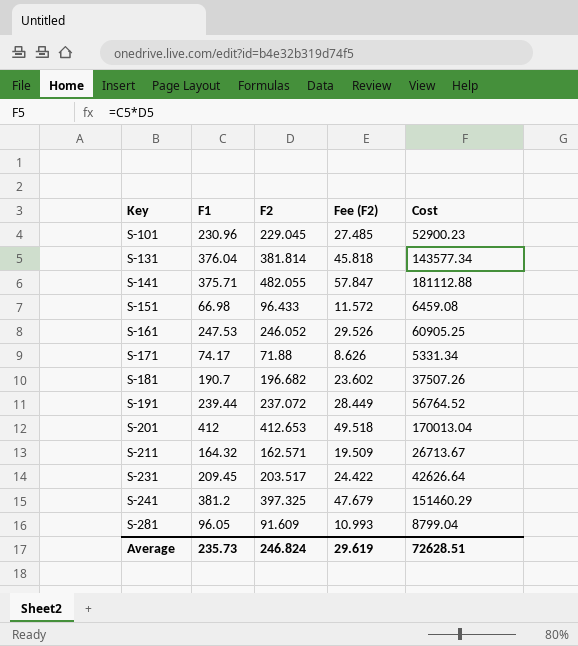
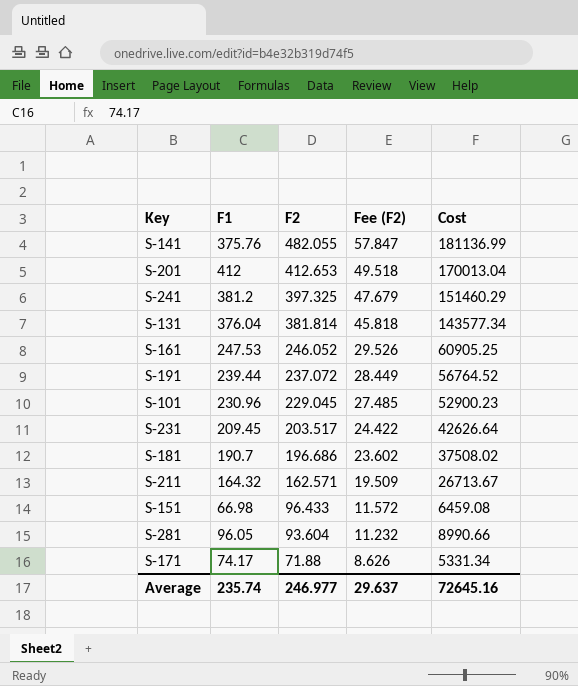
row order: Key ascending -> F2 descending
S-141 | F1: 375.71 -> 375.76
S-141 | Cost: 181112.88 -> 181136.99
S-181 | F2: 196.682 -> 196.686
S-181 | Cost: 37507.26 -> 37508.02
S-281 | F2: 91.609 -> 93.604
S-281 | Fee (F2): 10.993 -> 11.232
S-281 | Cost: 8799.04 -> 8990.66
Average | F1: 235.73 -> 235.74
Average | F2: 246.824 -> 246.977
Average | Fee (F2): 29.619 -> 29.637
Average | Cost: 72628.51 -> 72645.16

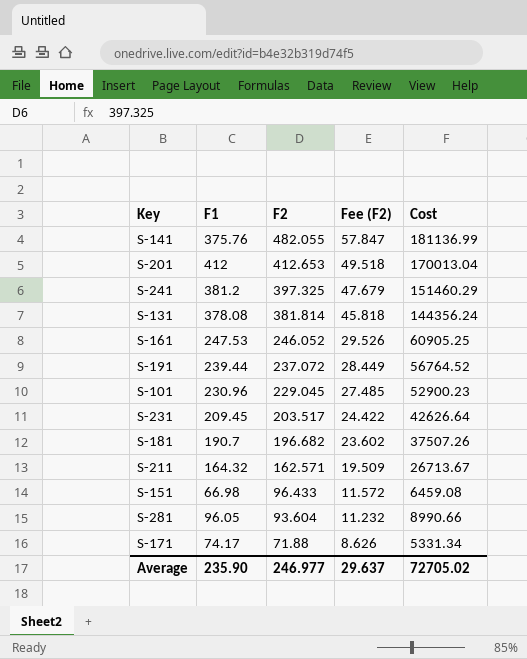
S-131 | F1: 376.04 -> 378.08
S-131 | Cost: 143577.34 -> 144356.24
S-181 | F2: 196.686 -> 196.682
S-181 | Cost: 37508.02 -> 37507.26
Average | F1: 235.74 -> 235.90
Average | Cost: 72645.16 -> 72705.02

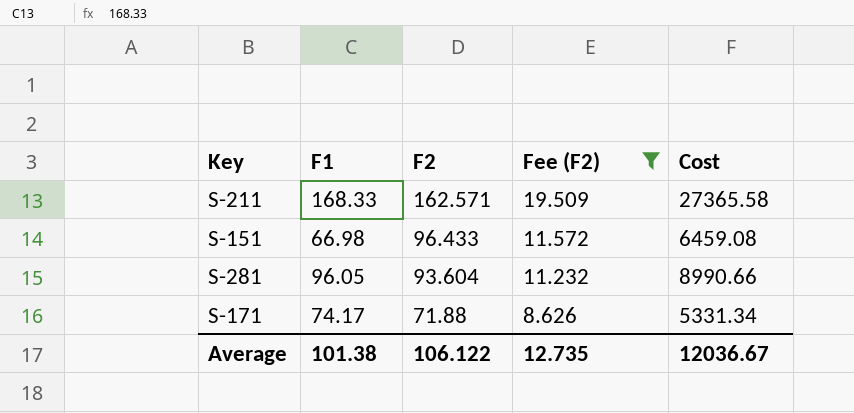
filter: none -> Fee (F2) <= 19.509
S-211 | F1: 164.32 -> 168.33
S-211 | Cost: 26713.67 -> 27365.58
Average | F1: 235.90 -> 101.38
Average | F2: 246.977 -> 106.122
Average | Fee (F2): 29.637 -> 12.735
Average | Cost: 72705.02 -> 12036.67

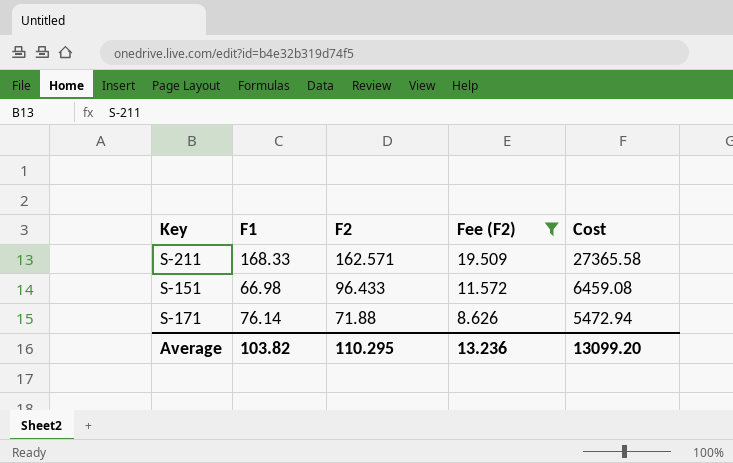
row S-281: 96.05 | 93.604 | 11.232 | 8990.66 -> none
S-171 | F1: 74.17 -> 76.14
S-171 | Cost: 5331.34 -> 5472.94
Average | F1: 101.38 -> 103.82
Average | F2: 106.122 -> 110.295
Average | Fee (F2): 12.735 -> 13.236
Average | Cost: 12036.67 -> 13099.20

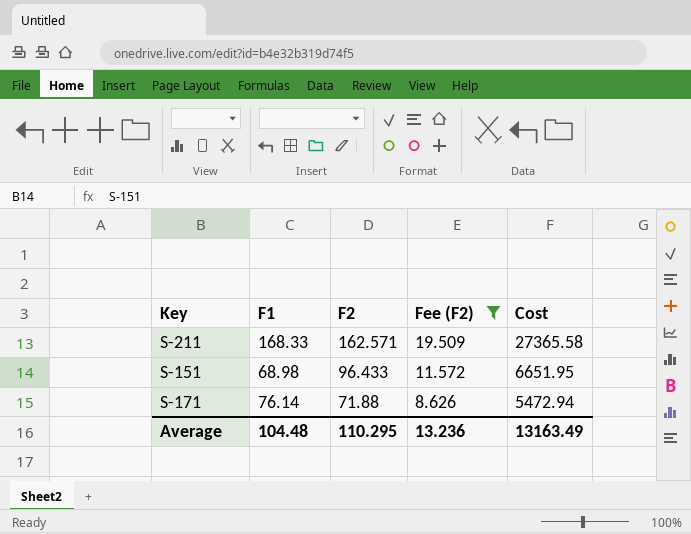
S-151 | F1: 66.98 -> 68.98
S-151 | Cost: 6459.08 -> 6651.95
Average | F1: 103.82 -> 104.48
Average | Cost: 13099.20 -> 13163.49

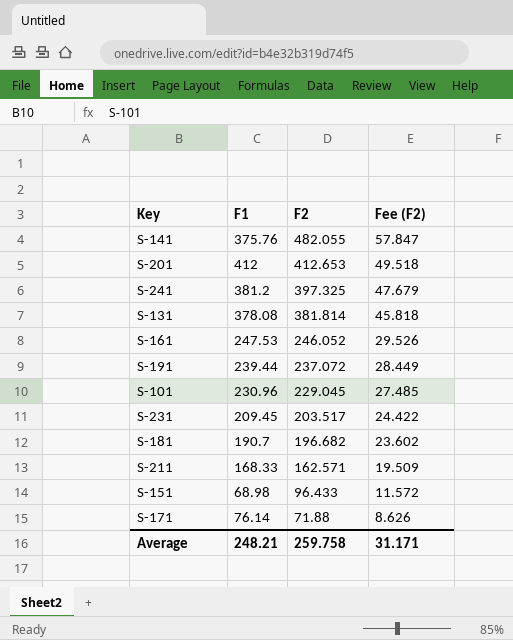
filter: Fee (F2) <= 19.509 -> none
column Cost | formula: [F1] * [F2] -> none
Average | F1: 104.48 -> 248.21
Average | F2: 110.295 -> 259.758
Average | Fee (F2): 13.236 -> 31.171

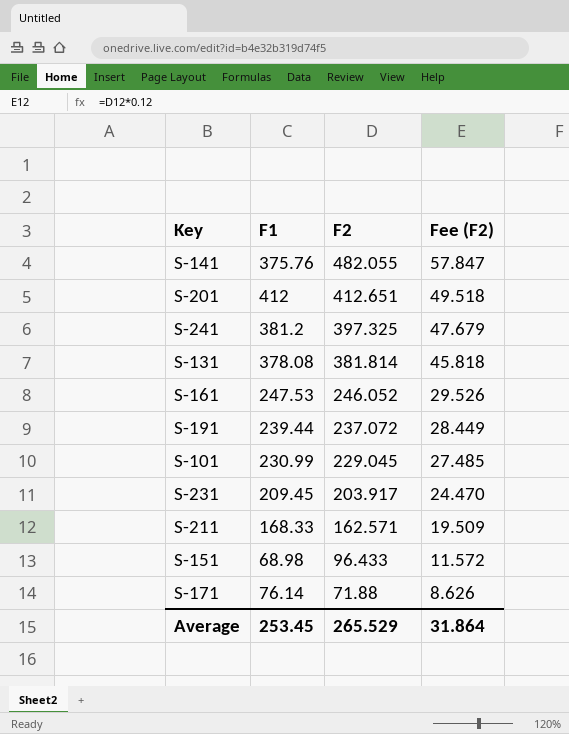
row S-181: 190.7 | 196.682 | 23.602 -> none
S-201 | F2: 412.653 -> 412.651
S-101 | F1: 230.96 -> 230.99
S-231 | F2: 203.517 -> 203.917
S-231 | Fee (F2): 24.422 -> 24.470
Average | F1: 248.21 -> 253.45
Average | F2: 259.758 -> 265.529
Average | Fee (F2): 31.171 -> 31.864

